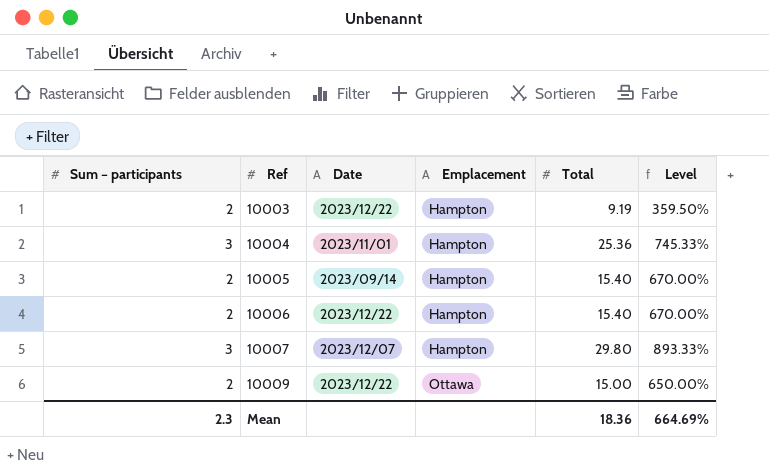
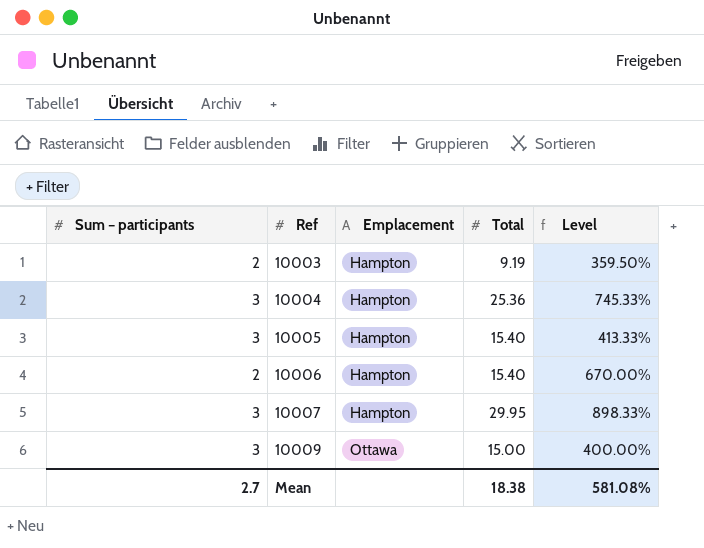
column Date | position: 3 -> none
10005 | Sum – participants: 2 -> 3
10005 | Level: 670.00% -> 413.33%
10007 | Total: 29.80 -> 29.95
10007 | Level: 893.33% -> 898.33%
10009 | Sum – participants: 2 -> 3
10009 | Level: 650.00% -> 400.00%
Mean | Sum – participants: 2.3 -> 2.7
Mean | Total: 18.36 -> 18.38
Mean | Level: 664.69% -> 581.08%

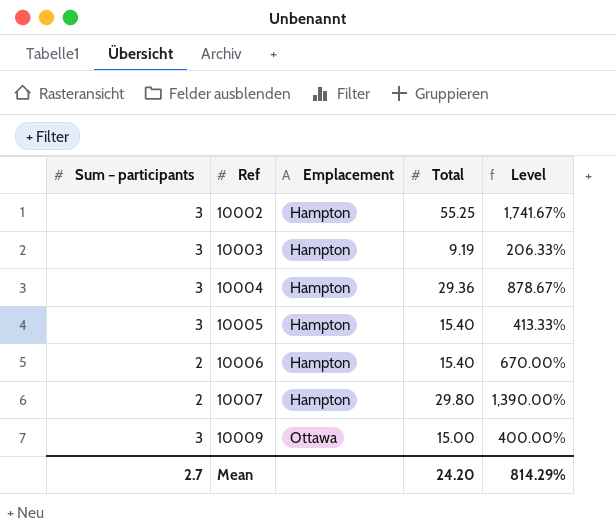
row 10002: none -> 3 | Hampton | 55.25 | 1,741.67%
10003 | Sum – participants: 2 -> 3
10003 | Level: 359.50% -> 206.33%
10004 | Total: 25.36 -> 29.36
10004 | Level: 745.33% -> 878.67%
10007 | Sum – participants: 3 -> 2
10007 | Total: 29.95 -> 29.80
10007 | Level: 898.33% -> 1,390.00%
Mean | Total: 18.38 -> 24.20
Mean | Level: 581.08% -> 814.29%

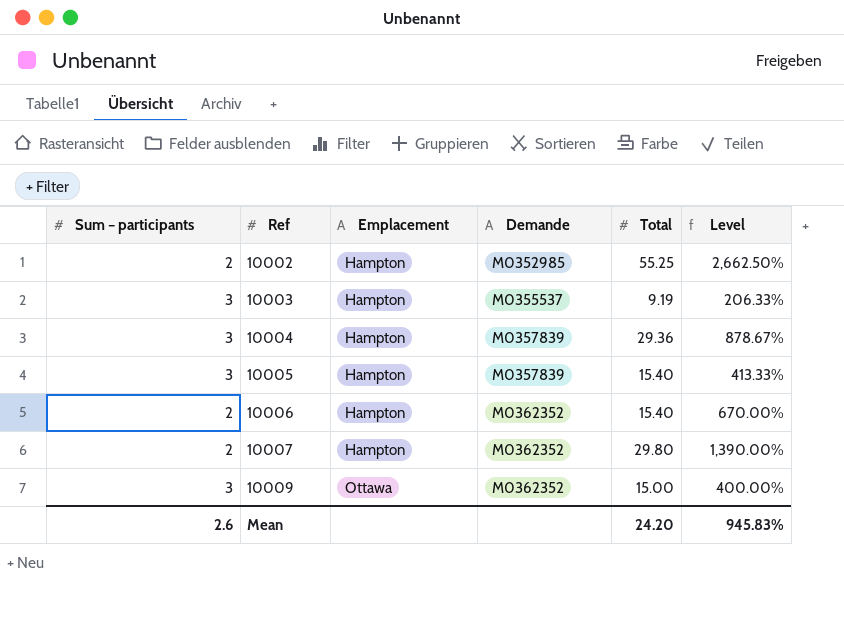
column Demande | position: none -> 4
10002 | Sum – participants: 3 -> 2
10002 | Level: 1,741.67% -> 2,662.50%
Mean | Sum – participants: 2.7 -> 2.6
Mean | Level: 814.29% -> 945.83%

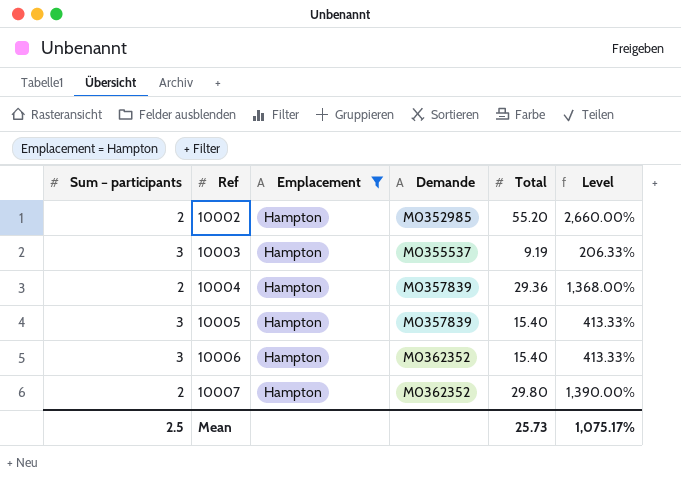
filter: none -> Emplacement = Hampton
10002 | Total: 55.25 -> 55.20
10002 | Level: 2,662.50% -> 2,660.00%
10004 | Sum – participants: 3 -> 2
10004 | Level: 878.67% -> 1,368.00%
10006 | Sum – participants: 2 -> 3
10006 | Level: 670.00% -> 413.33%
Mean | Sum – participants: 2.6 -> 2.5
Mean | Total: 24.20 -> 25.73
Mean | Level: 945.83% -> 1,075.17%

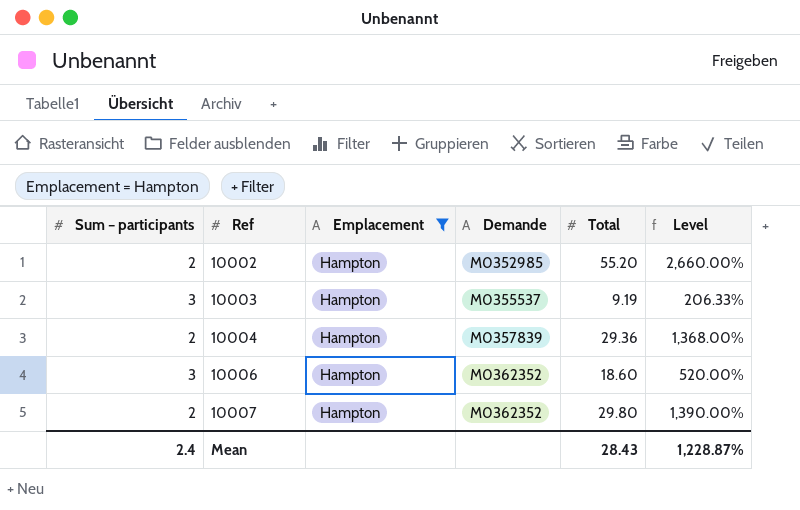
row 10005: 3 | Hampton | M0357839 | 15.40 | 413.33% -> none
10006 | Total: 15.40 -> 18.60
10006 | Level: 413.33% -> 520.00%
Mean | Sum – participants: 2.5 -> 2.4
Mean | Total: 25.73 -> 28.43
Mean | Level: 1,075.17% -> 1,228.87%

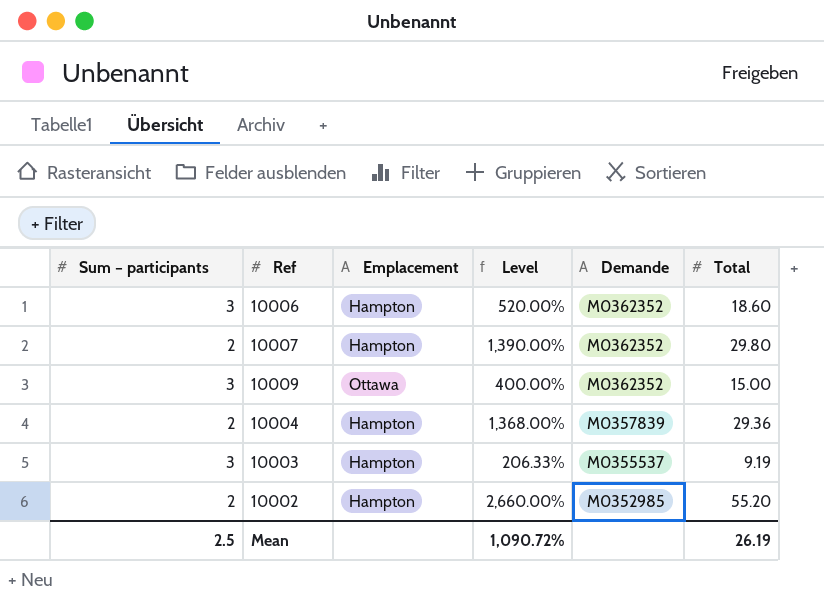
filter: Emplacement = Hampton -> none
row order: Ref ascending -> Demande descending
column Level | position: 6 -> 4
Mean | Sum – participants: 2.4 -> 2.5
Mean | Level: 1,228.87% -> 1,090.72%
Mean | Total: 28.43 -> 26.19

